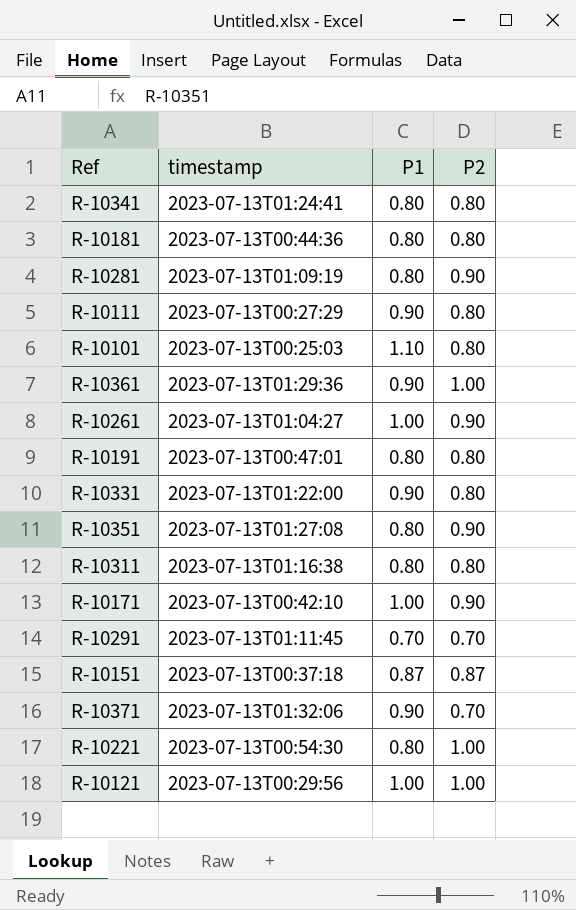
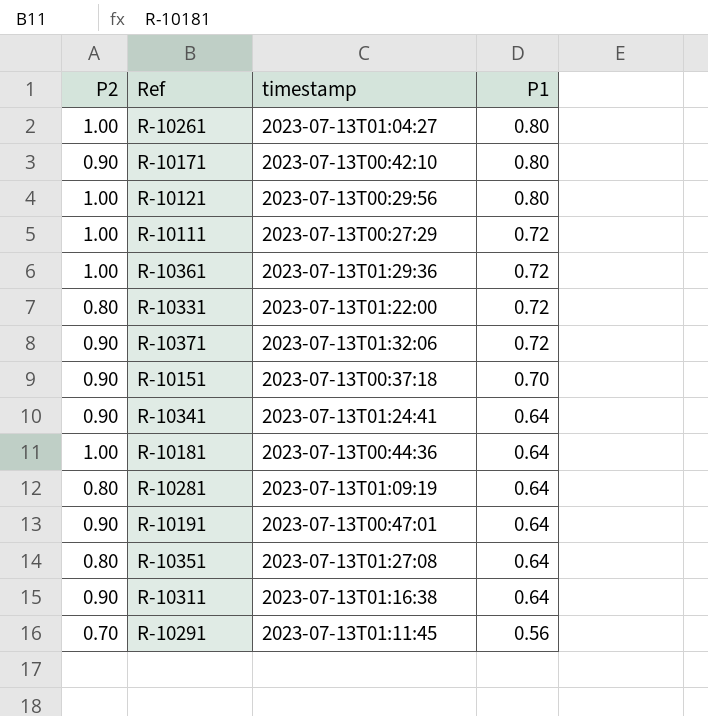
row order: none -> P1 descending
column P2 | position: 4 -> 1
row R-10101: 2023-07-13T00:25:03 | 1.10 | 0.80 -> none
row R-10221: 2023-07-13T00:54:30 | 0.80 | 1.00 -> none
R-10261 | P2: 0.90 -> 1.00
R-10261 | P1: 1.00 -> 0.80
R-10171 | P1: 1.00 -> 0.80
R-10121 | P1: 1.00 -> 0.80
R-10111 | P2: 0.80 -> 1.00
R-10111 | P1: 0.90 -> 0.72
R-10361 | P1: 0.90 -> 0.72
R-10331 | P1: 0.90 -> 0.72
R-10371 | P2: 0.70 -> 0.90
R-10371 | P1: 0.90 -> 0.72
R-10151 | P2: 0.87 -> 0.90
R-10151 | P1: 0.87 -> 0.70
R-10341 | P2: 0.80 -> 0.90
R-10341 | P1: 0.80 -> 0.64
R-10181 | P2: 0.80 -> 1.00
R-10181 | P1: 0.80 -> 0.64
R-10281 | P2: 0.90 -> 0.80
R-10281 | P1: 0.80 -> 0.64
R-10191 | P2: 0.80 -> 0.90
R-10191 | P1: 0.80 -> 0.64
R-10351 | P2: 0.90 -> 0.80
R-10351 | P1: 0.80 -> 0.64
R-10311 | P2: 0.80 -> 0.90
R-10311 | P1: 0.80 -> 0.64
R-10291 | P1: 0.70 -> 0.56

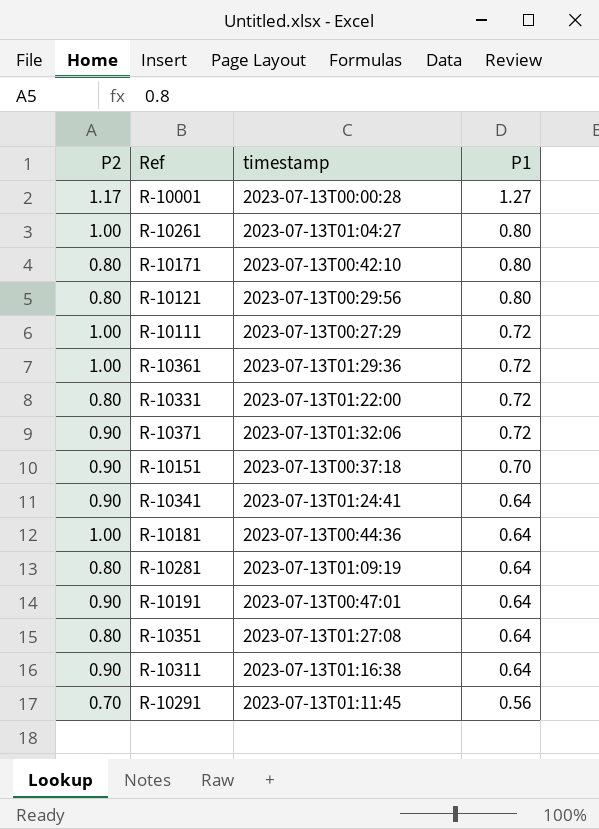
row R-10001: none -> 1.17 | 2023-07-13T00:00:28 | 1.27
R-10171 | P2: 0.90 -> 0.80
R-10121 | P2: 1.00 -> 0.80

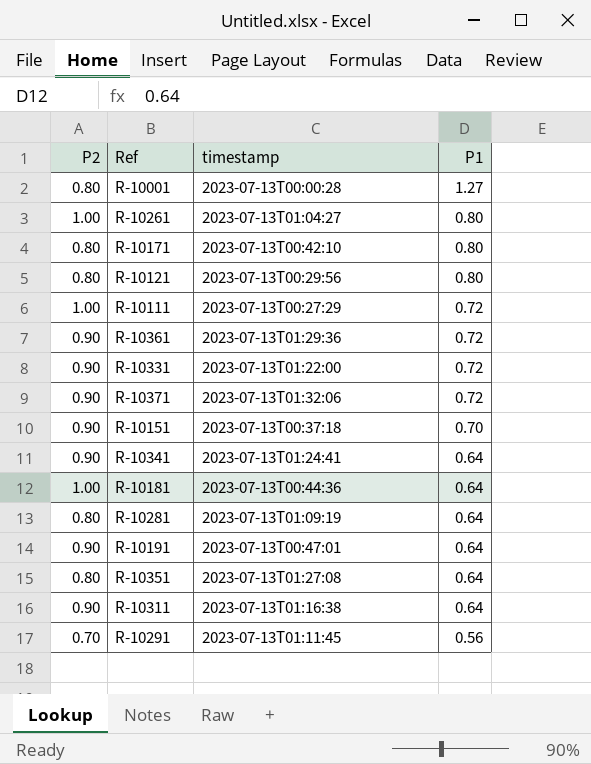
R-10001 | P2: 1.17 -> 0.80
R-10361 | P2: 1.00 -> 0.90
R-10331 | P2: 0.80 -> 0.90

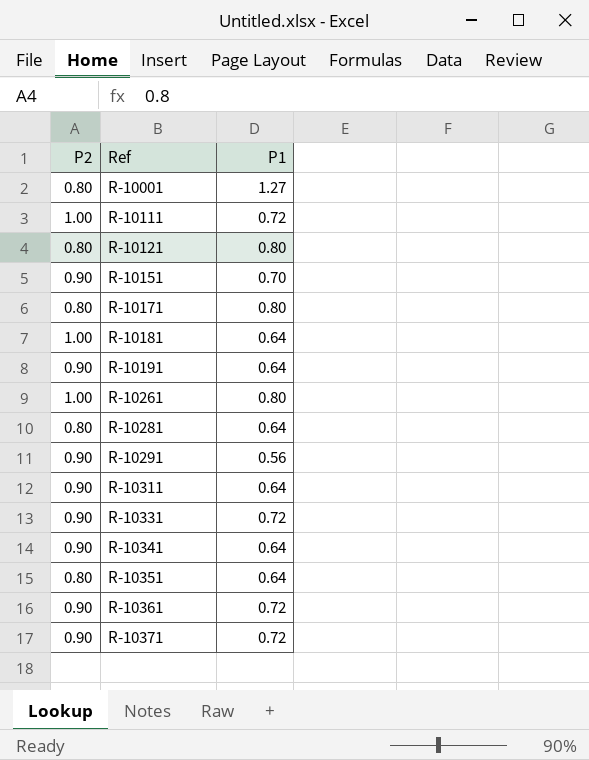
row order: P1 descending -> Ref ascending
column timestamp | position: 3 -> none
R-10291 | P2: 0.70 -> 0.90

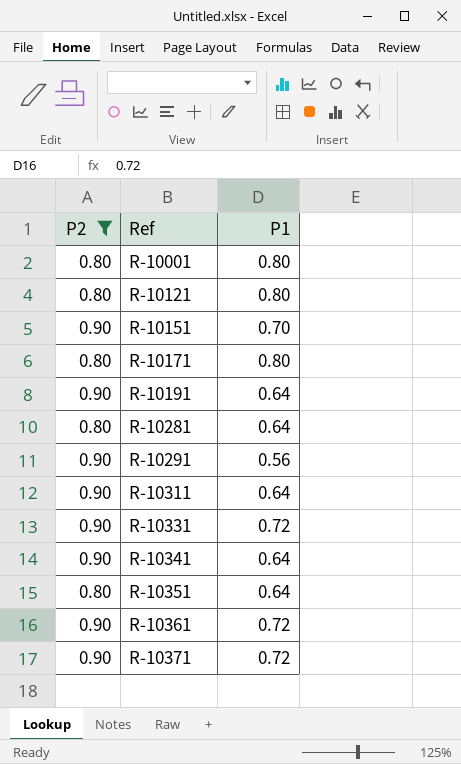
filter: none -> P2 != 1.00
R-10001 | P1: 1.27 -> 0.80

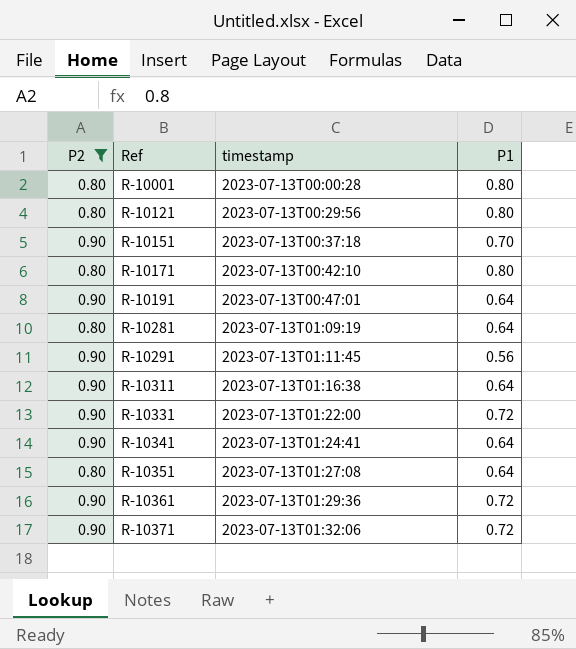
column timestamp | position: none -> 3

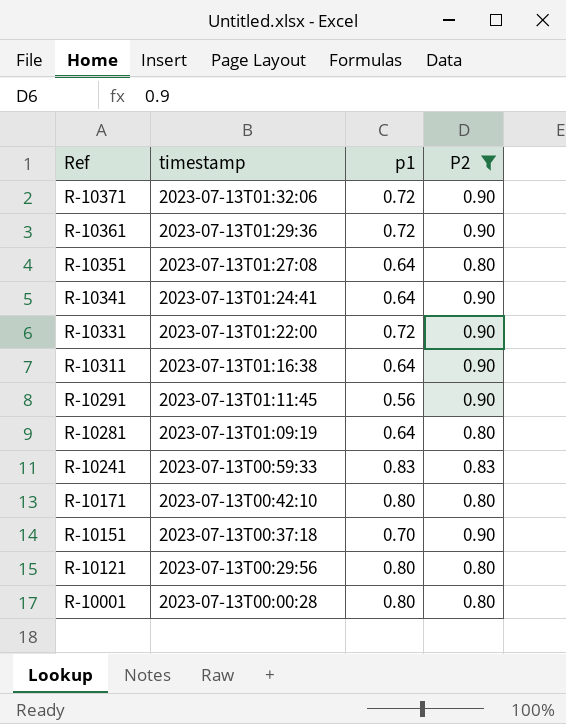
row order: Ref ascending -> Ref descending
column name: P1 -> p1
column P2 | position: 1 -> 4
row R-10191: 0.90 | 2023-07-13T00:47:01 | 0.64 -> none
row R-10241: none -> 2023-07-13T00:59:33 | 0.83 | 0.83

